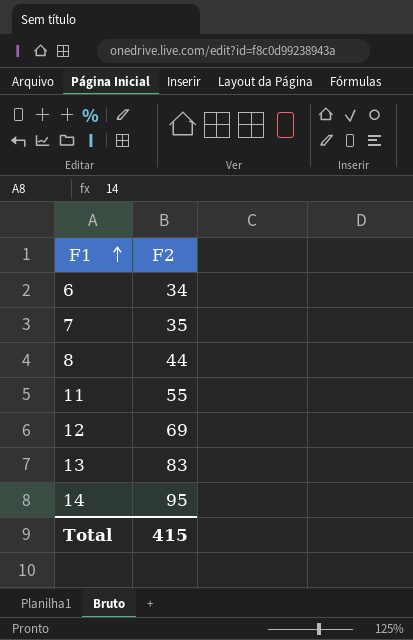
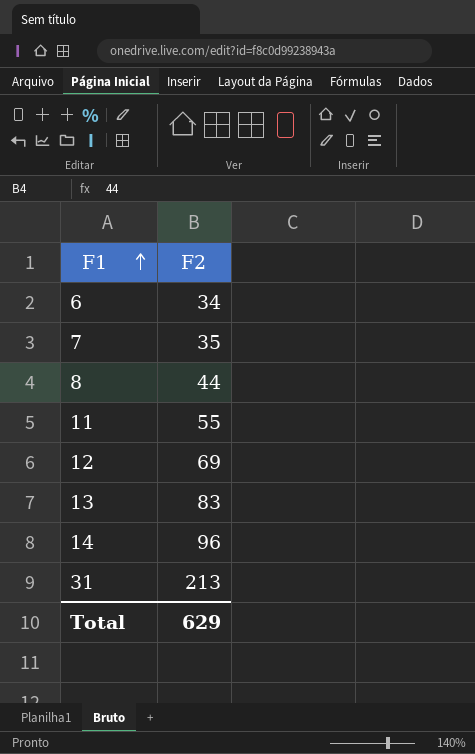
14 | F2: 95 -> 96
row 31: none -> 213
Total | F2: 415 -> 629

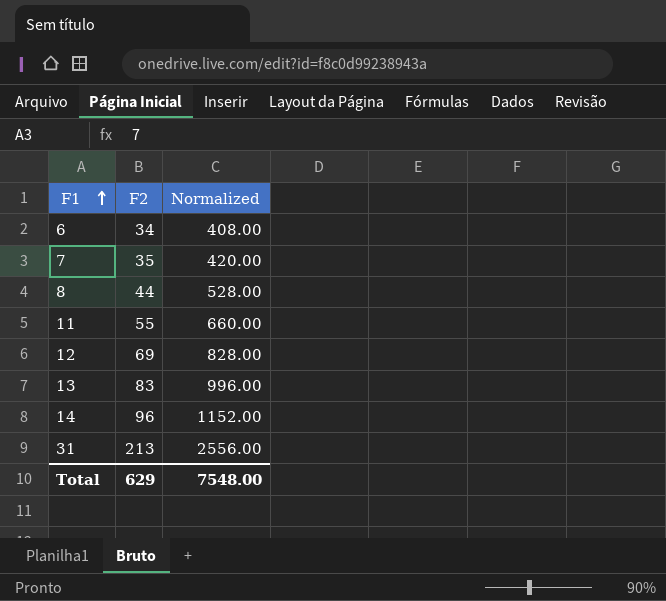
column Normalized | formula: none -> [F2] * 12

